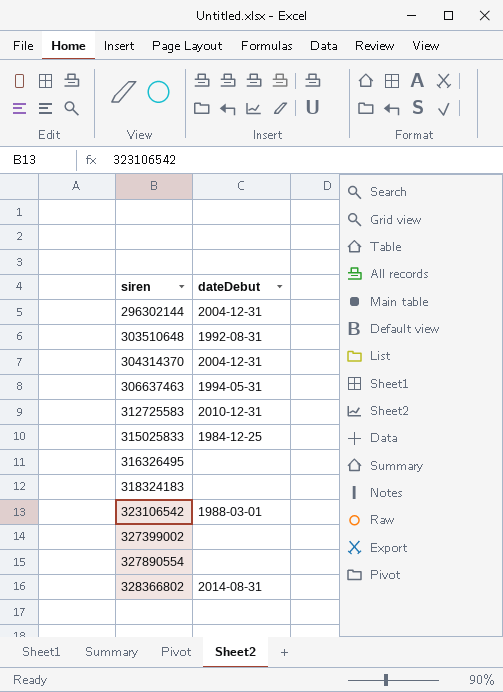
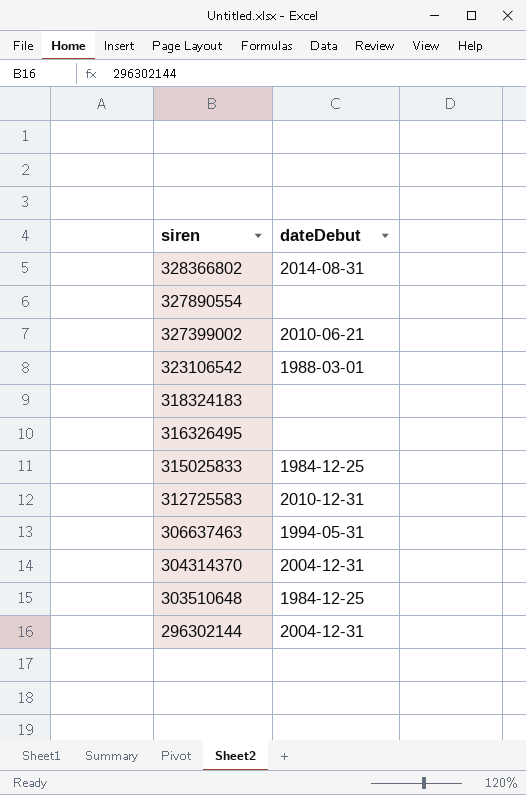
row order: siren ascending -> siren descending
327399002 | dateDebut: none -> 2010-06-21
303510648 | dateDebut: 1992-08-31 -> 1984-12-25

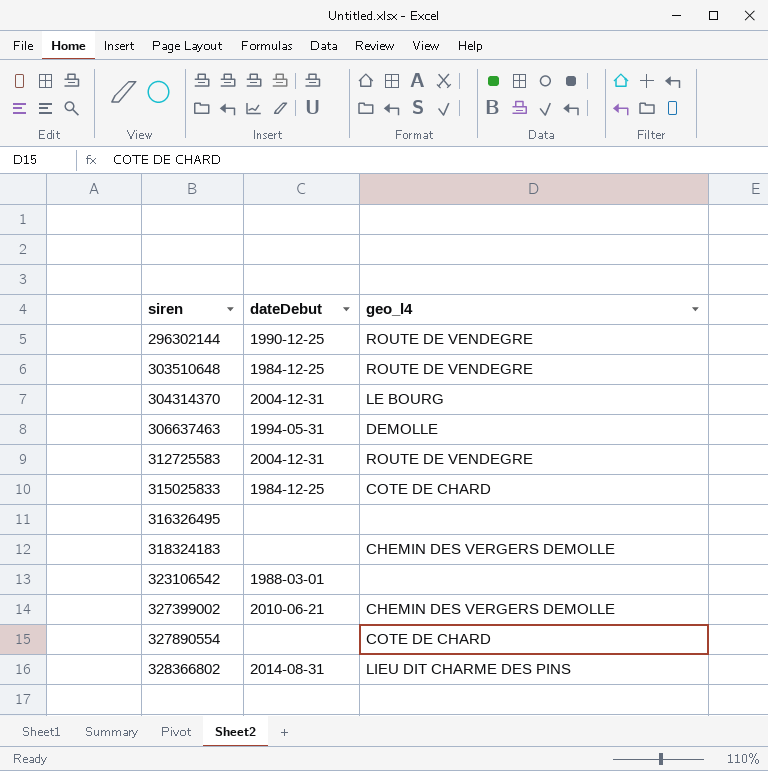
row order: siren descending -> siren ascending
column geo_l4 | position: none -> 3
296302144 | dateDebut: 2004-12-31 -> 1990-12-25
312725583 | dateDebut: 2010-12-31 -> 2004-12-31

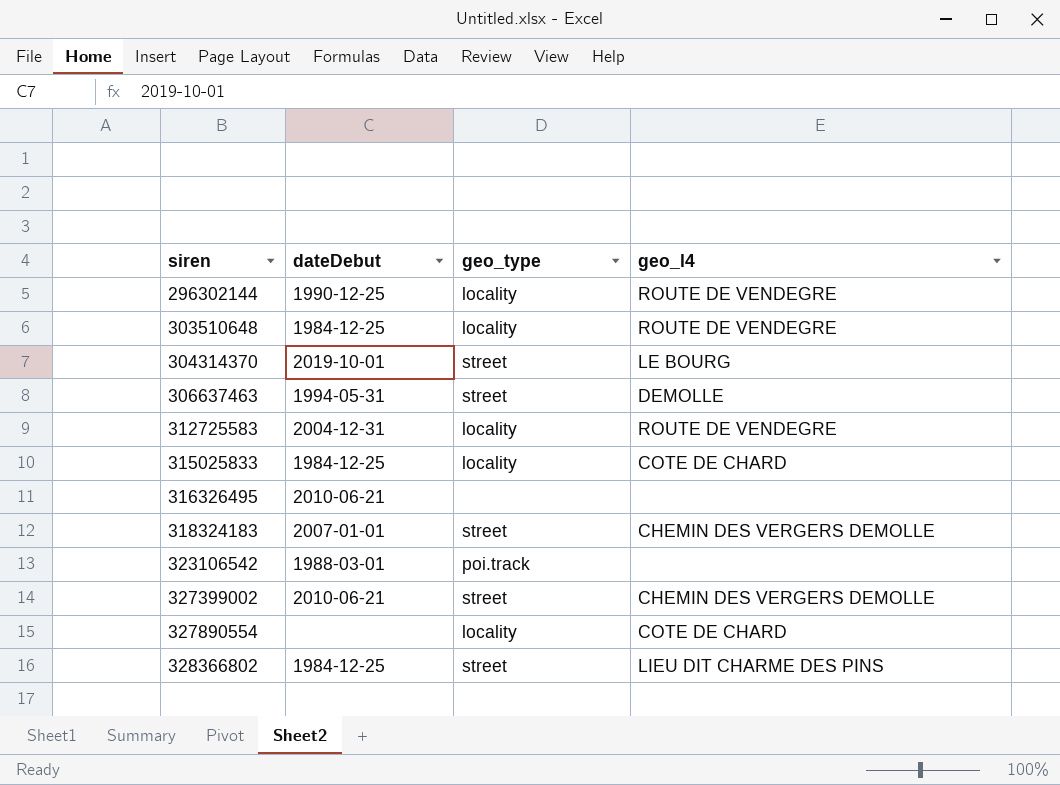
column geo_type | position: none -> 3
304314370 | dateDebut: 2004-12-31 -> 2019-10-01
316326495 | dateDebut: none -> 2010-06-21
318324183 | dateDebut: none -> 2007-01-01
328366802 | dateDebut: 2014-08-31 -> 1984-12-25

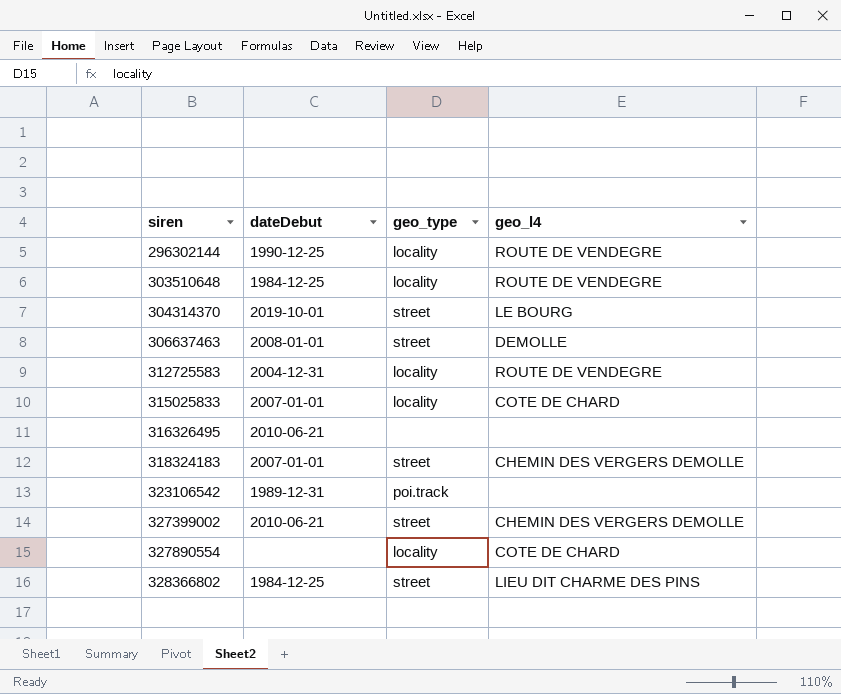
306637463 | dateDebut: 1994-05-31 -> 2008-01-01
315025833 | dateDebut: 1984-12-25 -> 2007-01-01
323106542 | dateDebut: 1988-03-01 -> 1989-12-31

